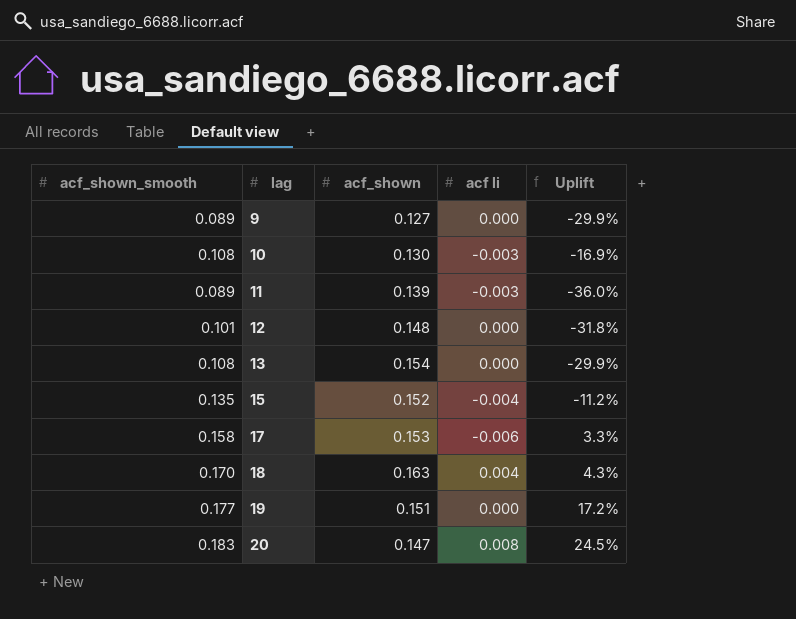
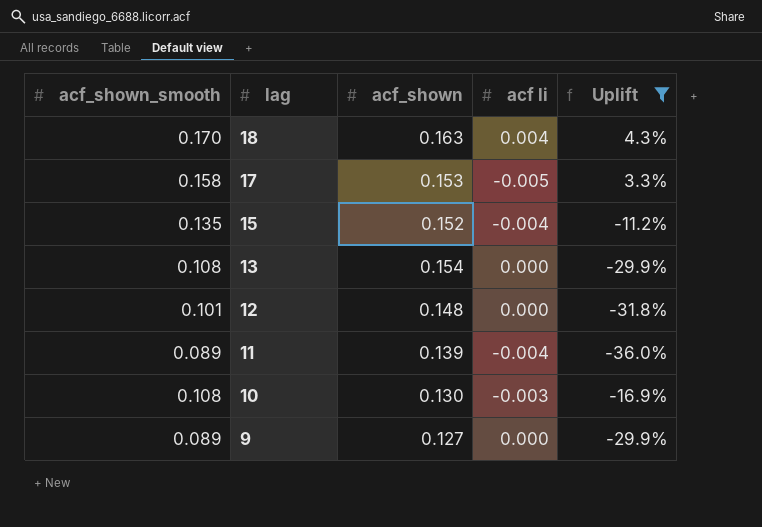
filter: none -> Uplift <= 4.3%
row order: lag ascending -> lag descending
17 | acf li: -0.006 -> -0.005
11 | acf li: -0.003 -> -0.004

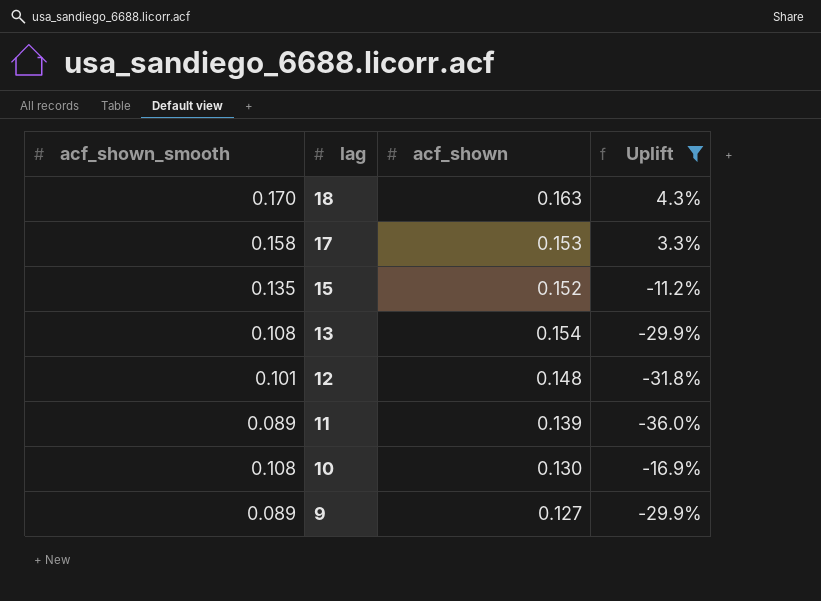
column acf li | position: 4 -> none

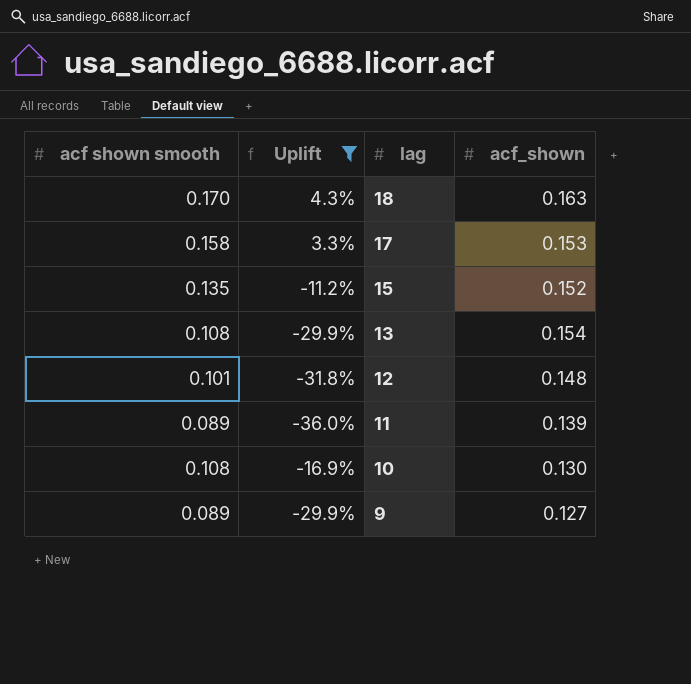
column name: acf_shown_smooth -> acf shown smooth
column Uplift | position: 4 -> 2

